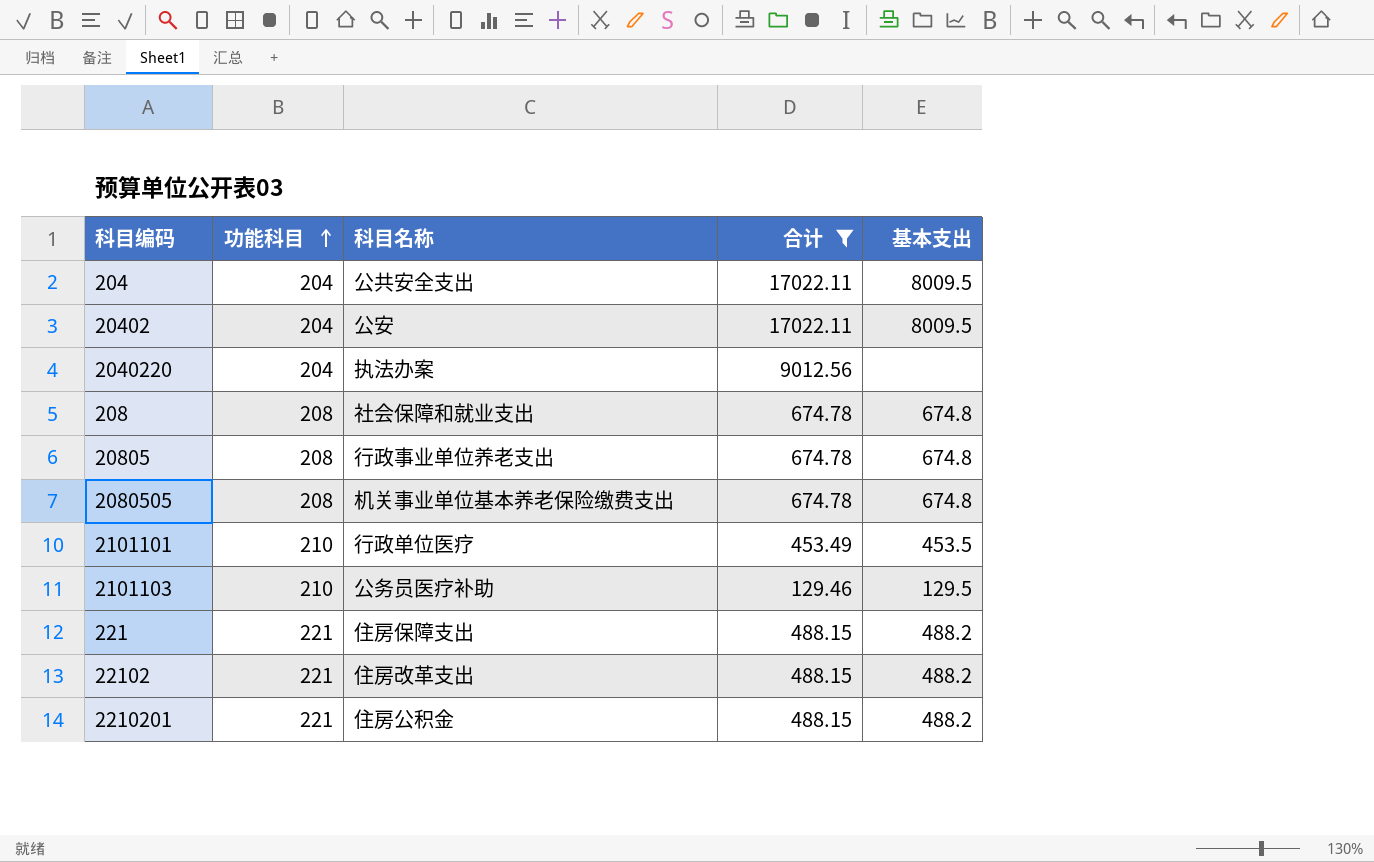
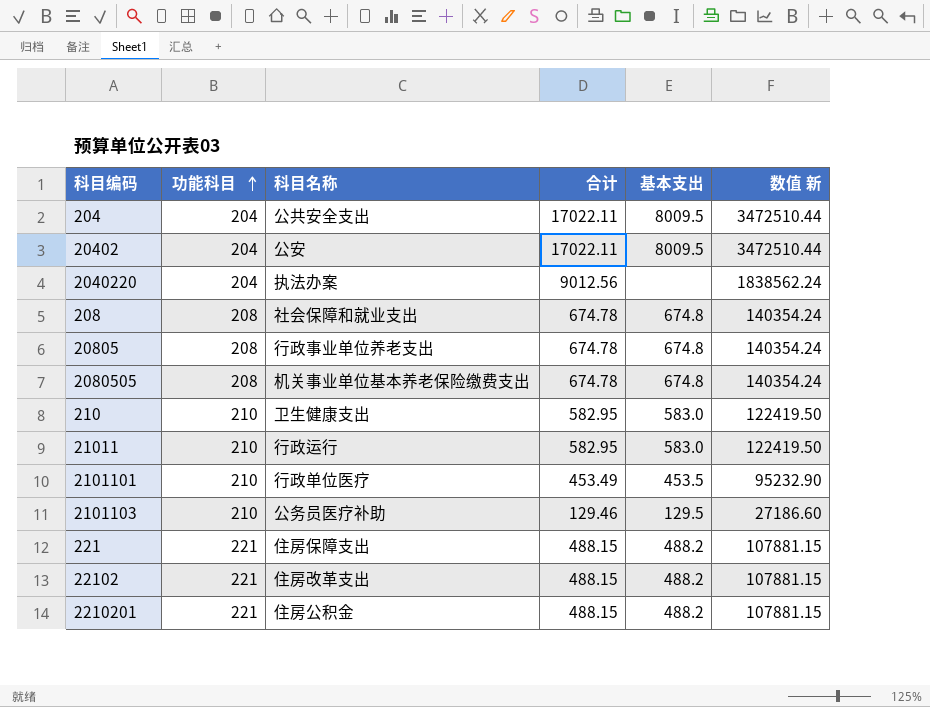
filter: 合计 != 582.95 -> none
column 数值 新 | formula: none -> [功能科目] * [合计]

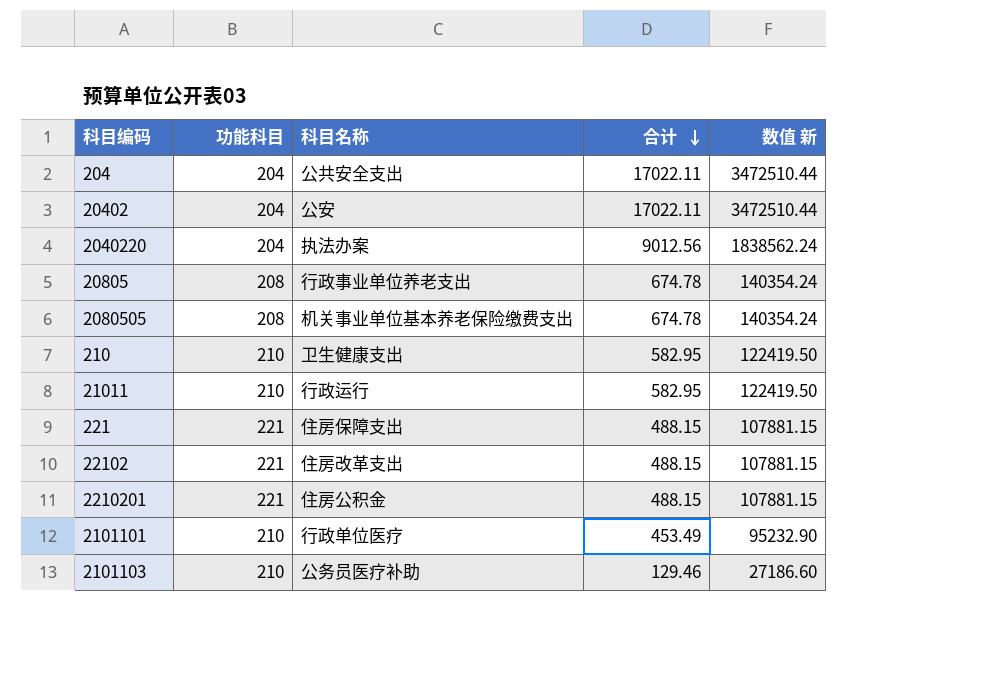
row order: 功能科目 ascending -> 合计 descending
column 基本支出 | position: 5 -> none
row 208: 208 | 社会保障和就业支出 | 674.78 | 674.8 | 140354.24 -> none

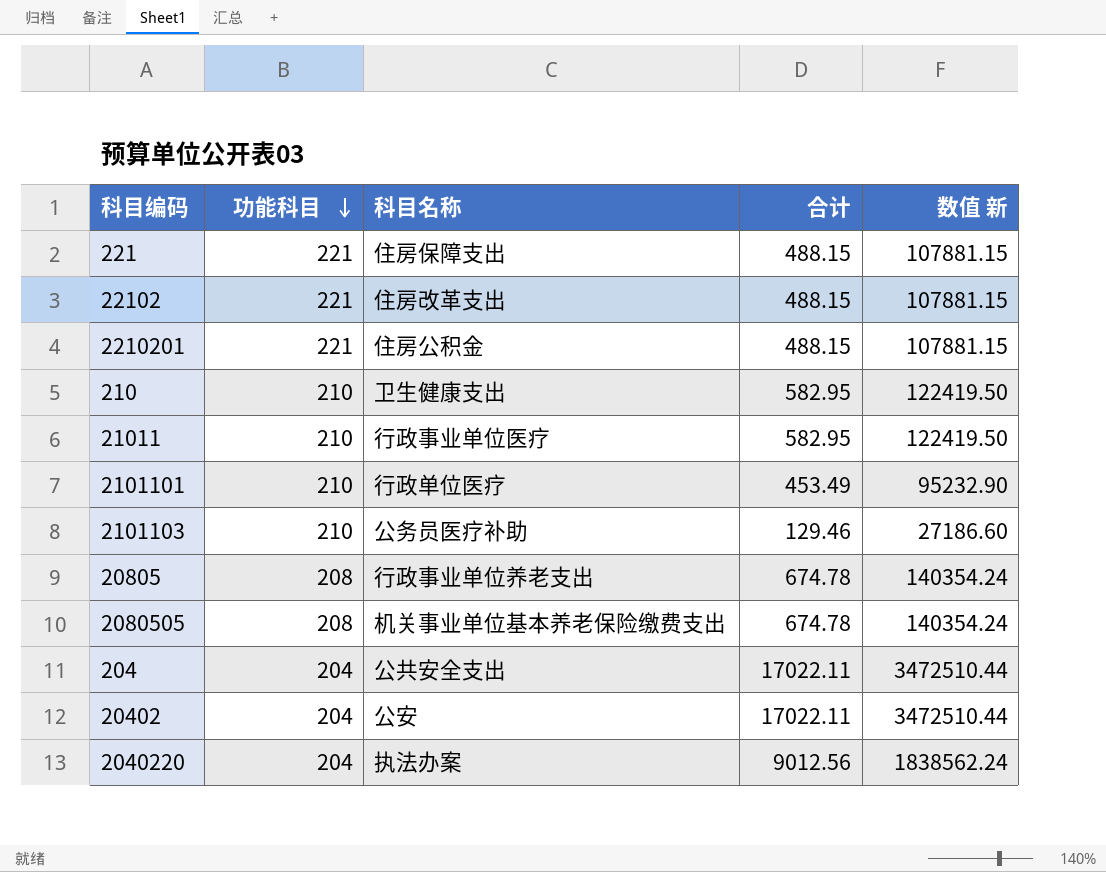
row order: 合计 descending -> 功能科目 descending
21011 | 科目名称: 行政运行 -> 行政事业单位医疗

